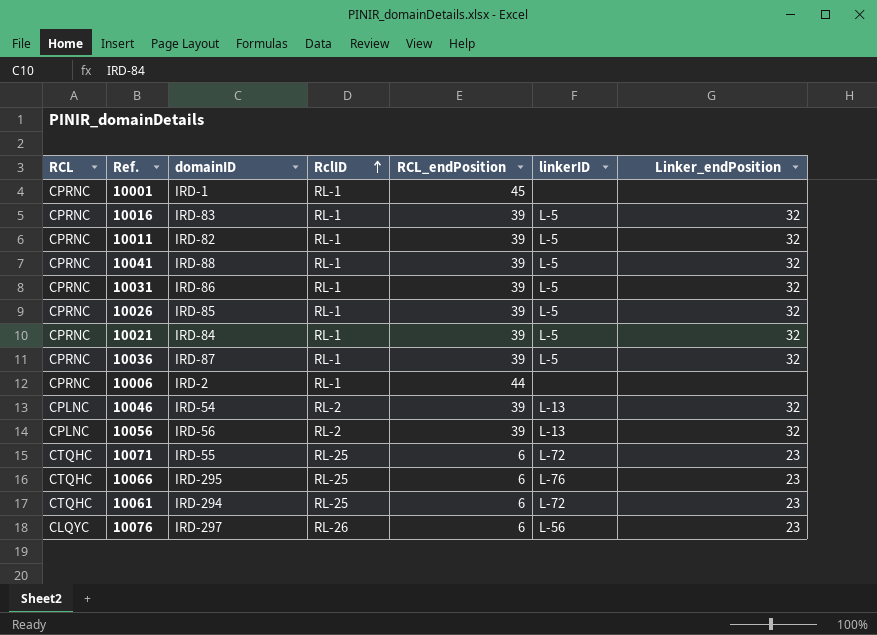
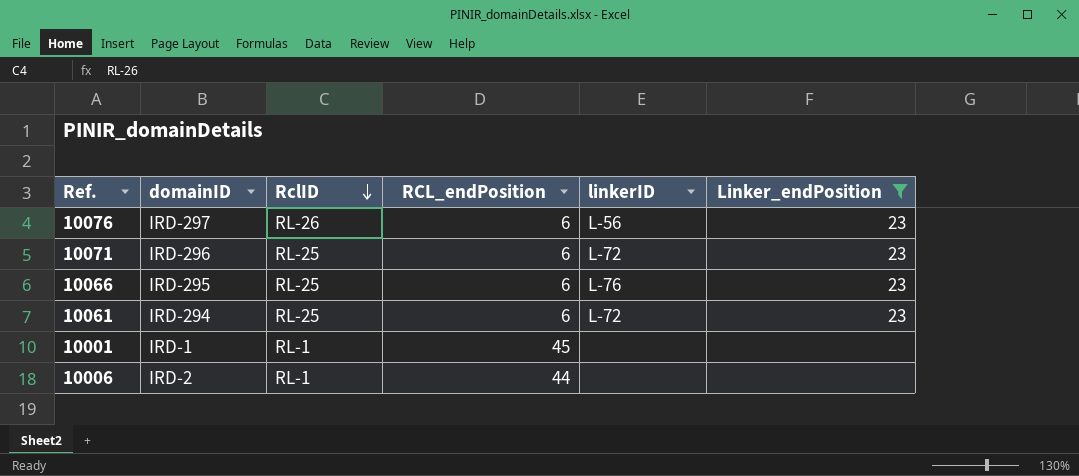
filter: none -> Linker_endPosition != 32
row order: RclID ascending -> RclID descending
column RCL | position: 1 -> none
10071 | domainID: IRD-55 -> IRD-296

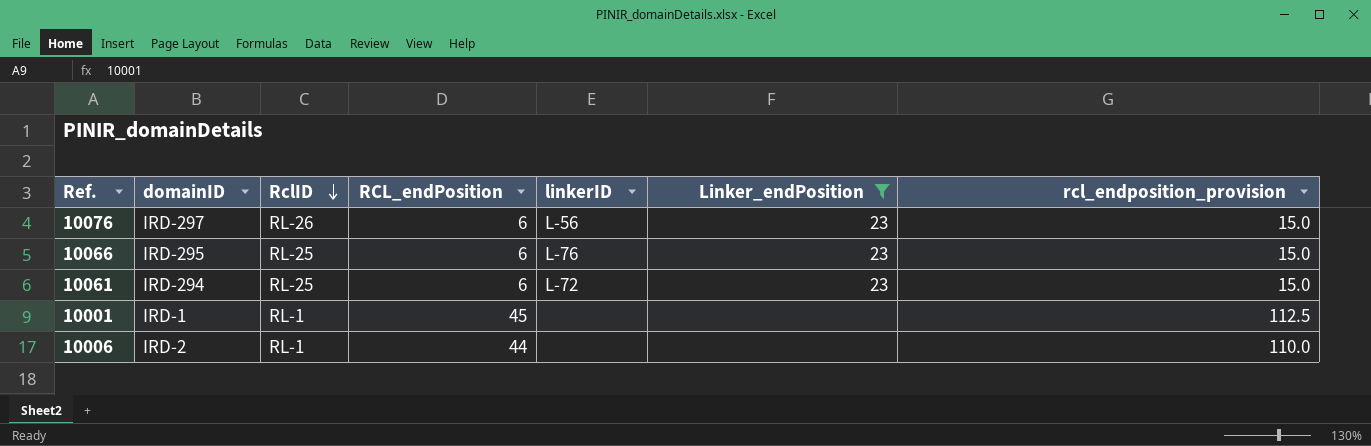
column rcl_endposition_provision | formula: none -> [RCL_endPosition] * 2.5
row 10071: IRD-296 | RL-25 | 6 | L-72 | 23 -> none

